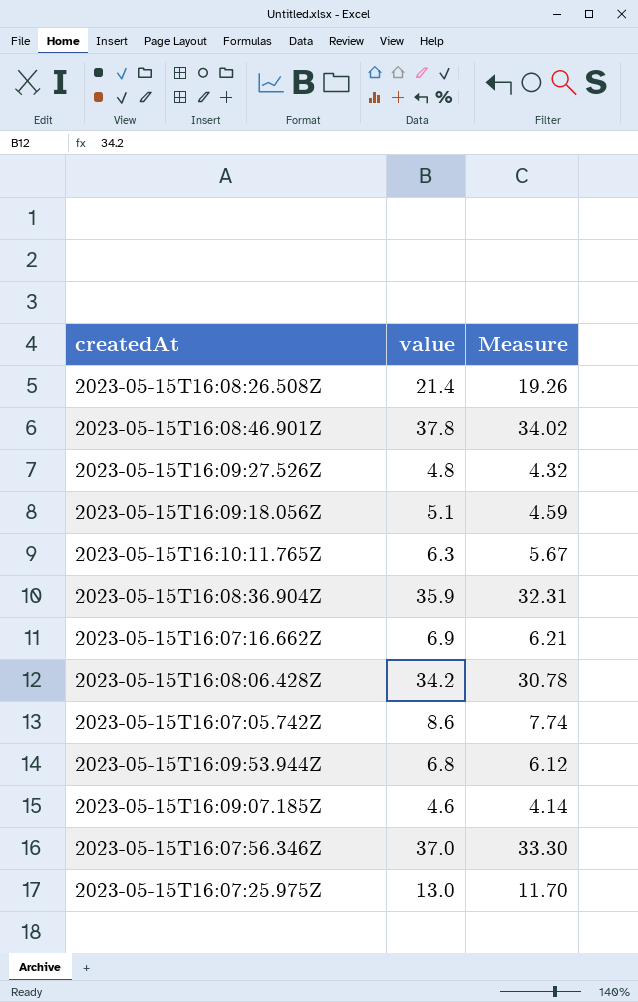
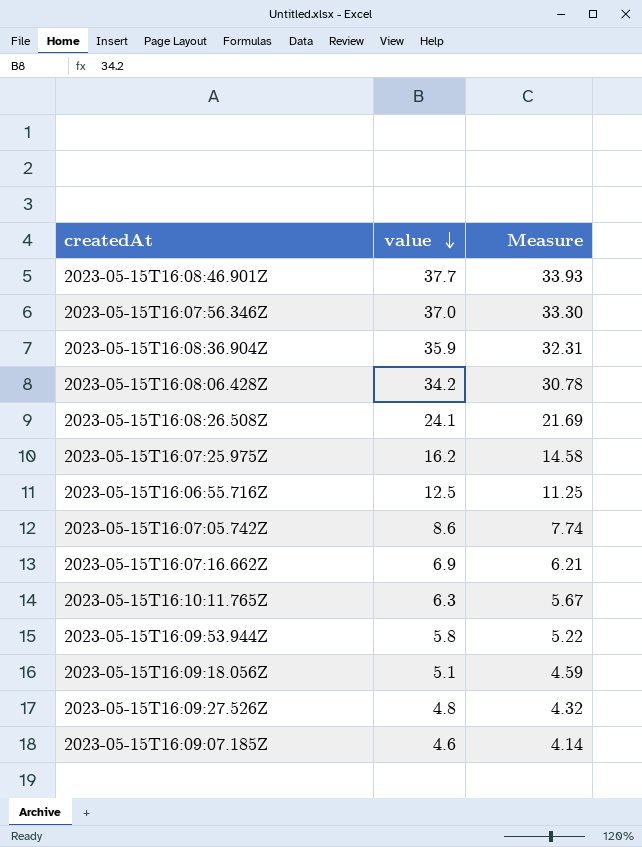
row order: none -> value descending
2023-05-15T16:08:46.901Z | value: 37.8 -> 37.7
2023-05-15T16:08:46.901Z | Measure: 34.02 -> 33.93
2023-05-15T16:08:26.508Z | value: 21.4 -> 24.1
2023-05-15T16:08:26.508Z | Measure: 19.26 -> 21.69
2023-05-15T16:07:25.975Z | value: 13.0 -> 16.2
2023-05-15T16:07:25.975Z | Measure: 11.70 -> 14.58
row 2023-05-15T16:06:55.716Z: none -> 12.5 | 11.25
2023-05-15T16:09:53.944Z | value: 6.8 -> 5.8
2023-05-15T16:09:53.944Z | Measure: 6.12 -> 5.22

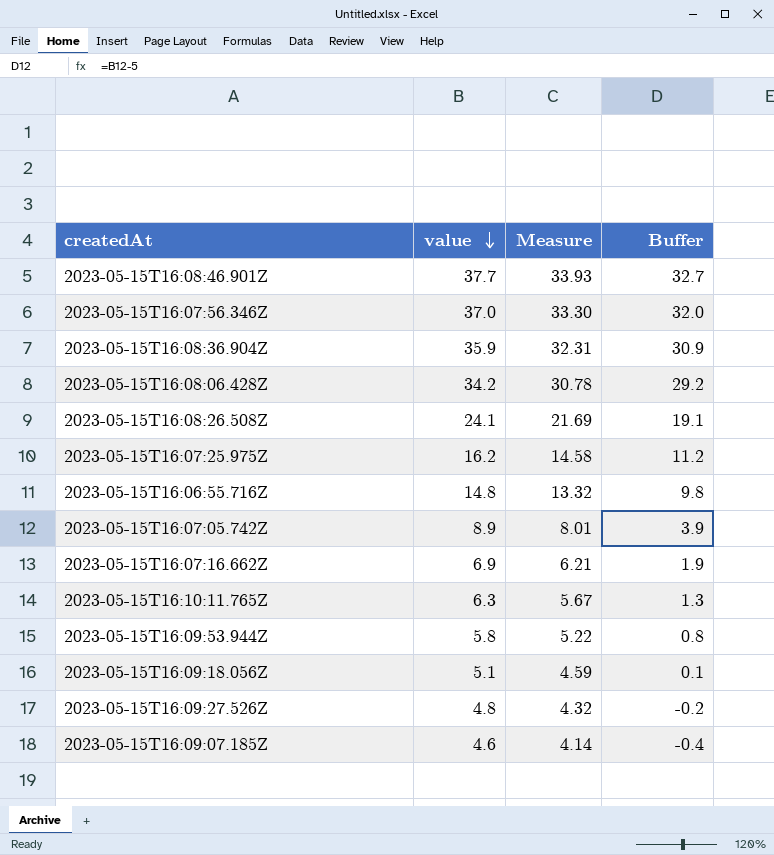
column Buffer | formula: none -> [value] - 5
2023-05-15T16:06:55.716Z | value: 12.5 -> 14.8
2023-05-15T16:06:55.716Z | Measure: 11.25 -> 13.32
2023-05-15T16:07:05.742Z | value: 8.6 -> 8.9
2023-05-15T16:07:05.742Z | Measure: 7.74 -> 8.01

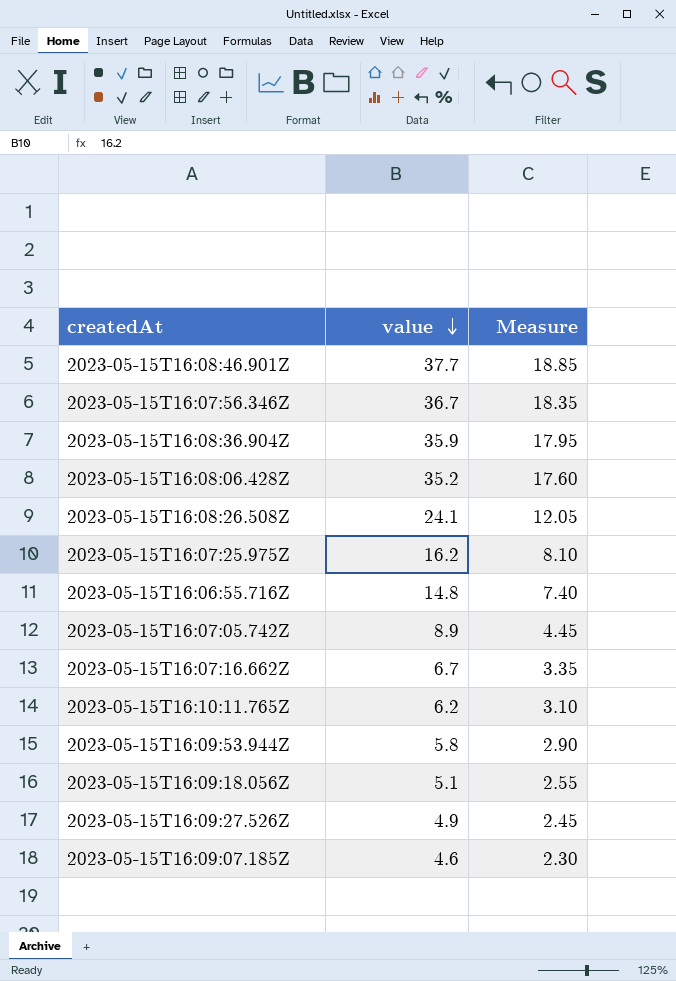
column Buffer | formula: [value] - 5 -> none
column Measure | formula: [value] * 0.9 -> [value] * 0.5
2023-05-15T16:07:56.346Z | value: 37.0 -> 36.7
2023-05-15T16:08:06.428Z | value: 34.2 -> 35.2
2023-05-15T16:07:16.662Z | value: 6.9 -> 6.7
2023-05-15T16:10:11.765Z | value: 6.3 -> 6.2
2023-05-15T16:09:27.526Z | value: 4.8 -> 4.9

